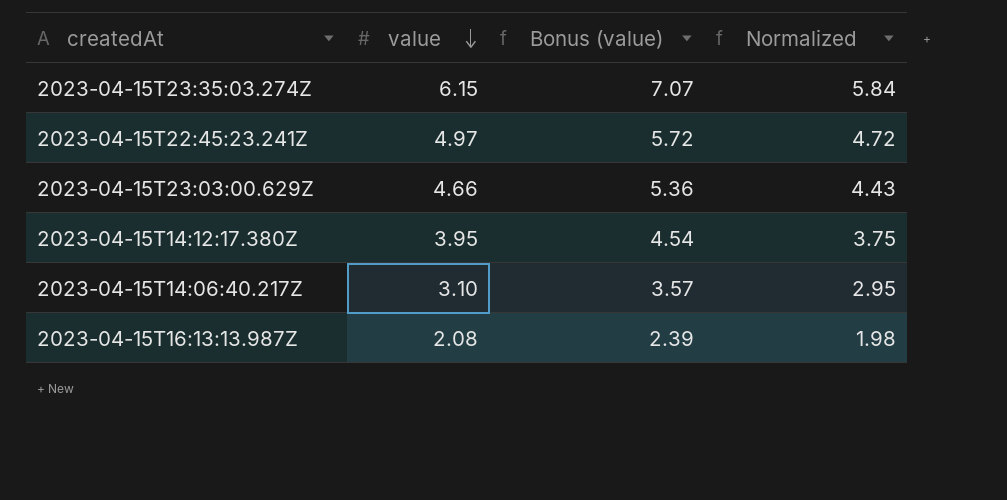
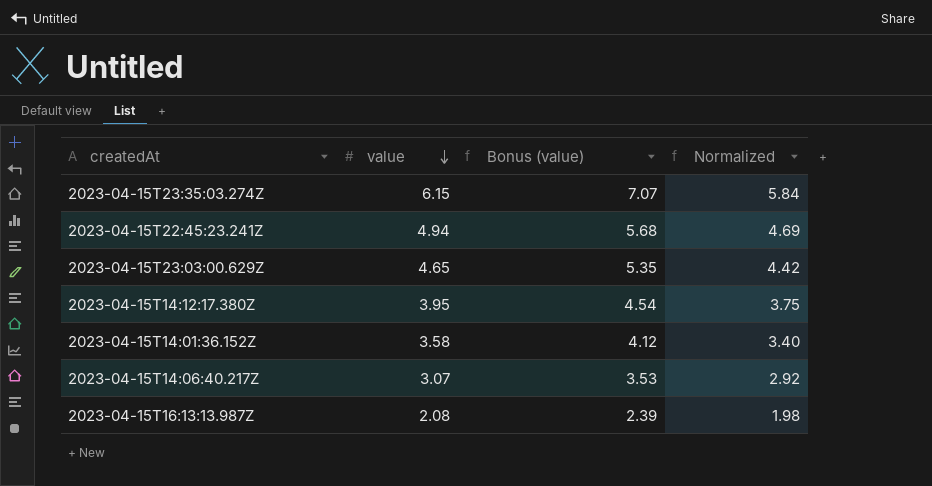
2023-04-15T22:45:23.241Z | value: 4.97 -> 4.94
2023-04-15T22:45:23.241Z | Bonus (value): 5.72 -> 5.68
2023-04-15T22:45:23.241Z | Normalized: 4.72 -> 4.69
2023-04-15T23:03:00.629Z | value: 4.66 -> 4.65
2023-04-15T23:03:00.629Z | Bonus (value): 5.36 -> 5.35
2023-04-15T23:03:00.629Z | Normalized: 4.43 -> 4.42
row 2023-04-15T14:01:36.152Z: none -> 3.58 | 4.12 | 3.40
2023-04-15T14:06:40.217Z | value: 3.10 -> 3.07
2023-04-15T14:06:40.217Z | Bonus (value): 3.57 -> 3.53
2023-04-15T14:06:40.217Z | Normalized: 2.95 -> 2.92

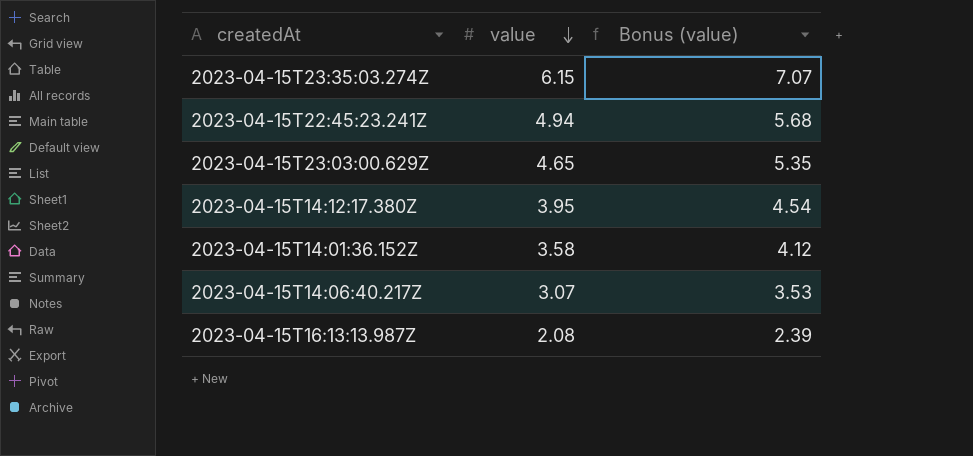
column Normalized | formula: [value] * 0.95 -> none

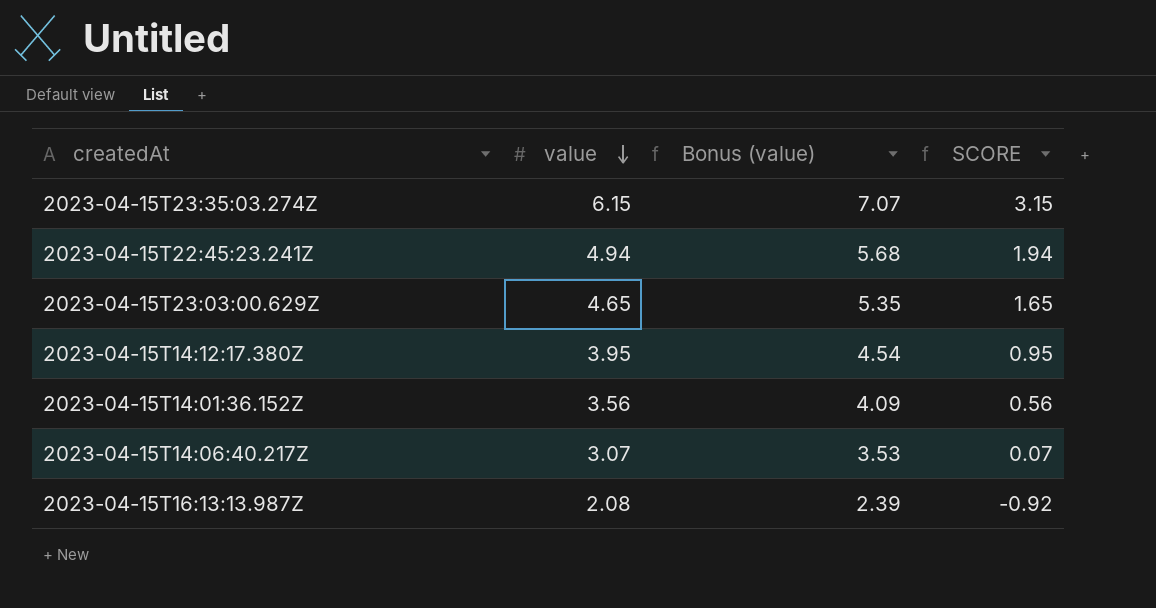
column SCORE | formula: none -> [value] - 3
2023-04-15T14:01:36.152Z | value: 3.58 -> 3.56
2023-04-15T14:01:36.152Z | Bonus (value): 4.12 -> 4.09

